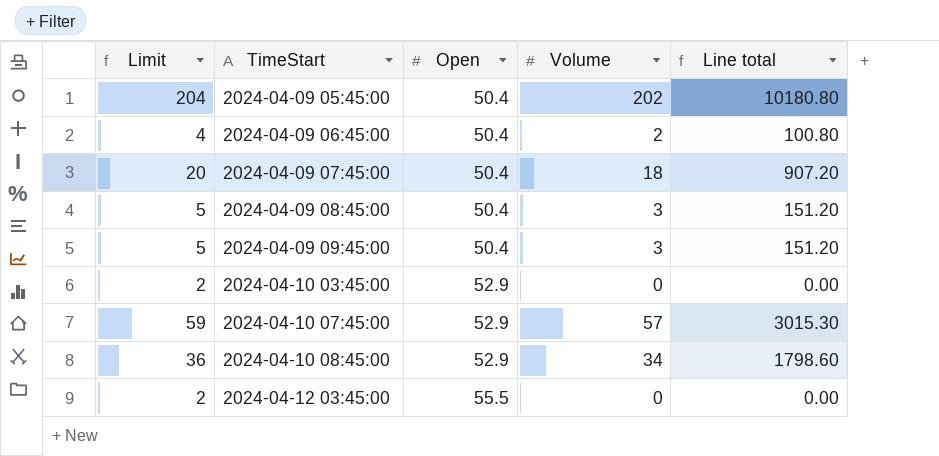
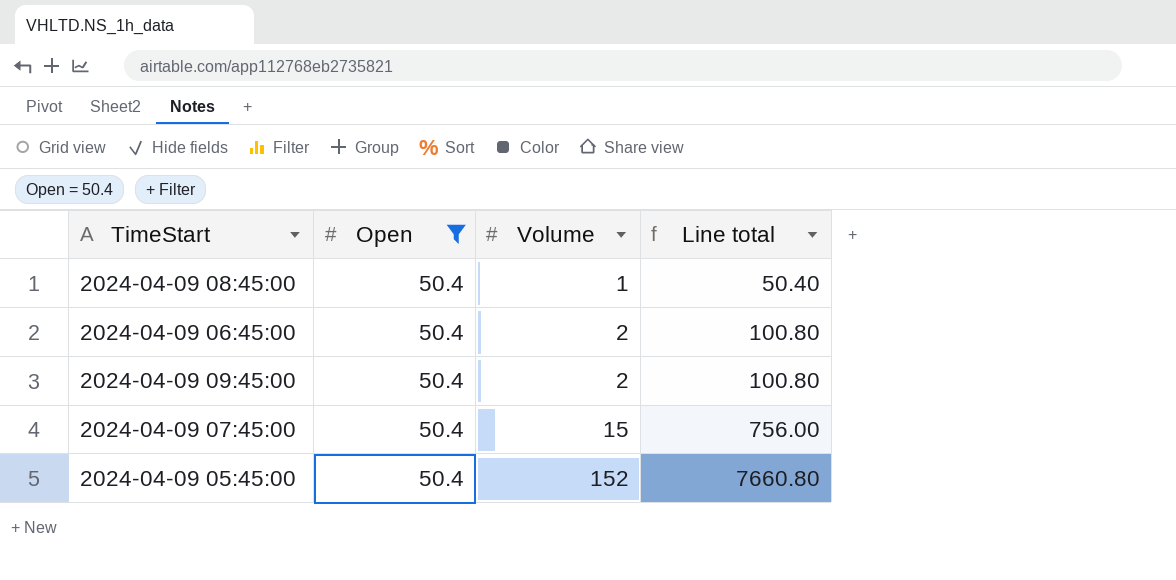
filter: none -> Open = 50.4
row order: TimeStart ascending -> Volume ascending
column Limit | formula: [Volume] + 2 -> none
2024-04-09 08:45:00 | Volume: 3 -> 1
2024-04-09 08:45:00 | Line total: 151.20 -> 50.40
2024-04-09 09:45:00 | Volume: 3 -> 2
2024-04-09 09:45:00 | Line total: 151.20 -> 100.80
2024-04-09 07:45:00 | Volume: 18 -> 15
2024-04-09 07:45:00 | Line total: 907.20 -> 756.00
2024-04-09 05:45:00 | Volume: 202 -> 152
2024-04-09 05:45:00 | Line total: 10180.80 -> 7660.80

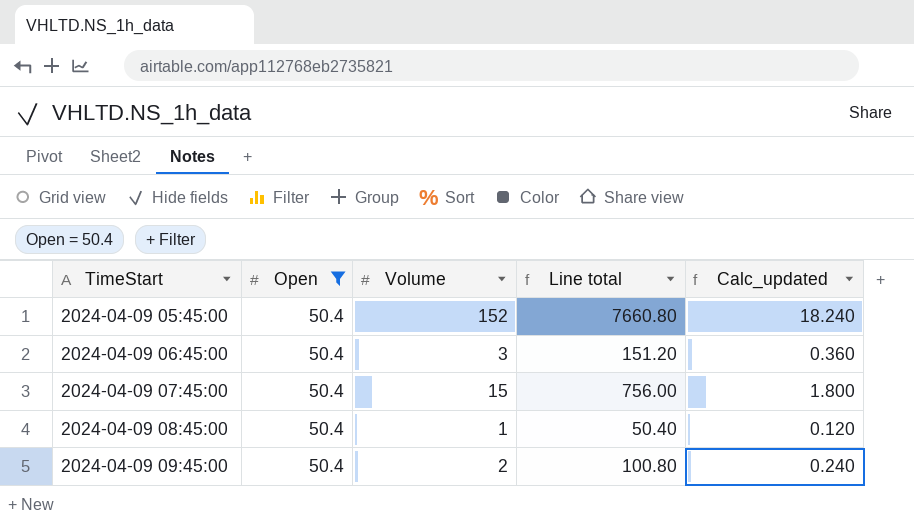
row order: Volume ascending -> TimeStart ascending
column Calc_updated | formula: none -> [Volume] * 0.12
2024-04-09 06:45:00 | Volume: 2 -> 3
2024-04-09 06:45:00 | Line total: 100.80 -> 151.20

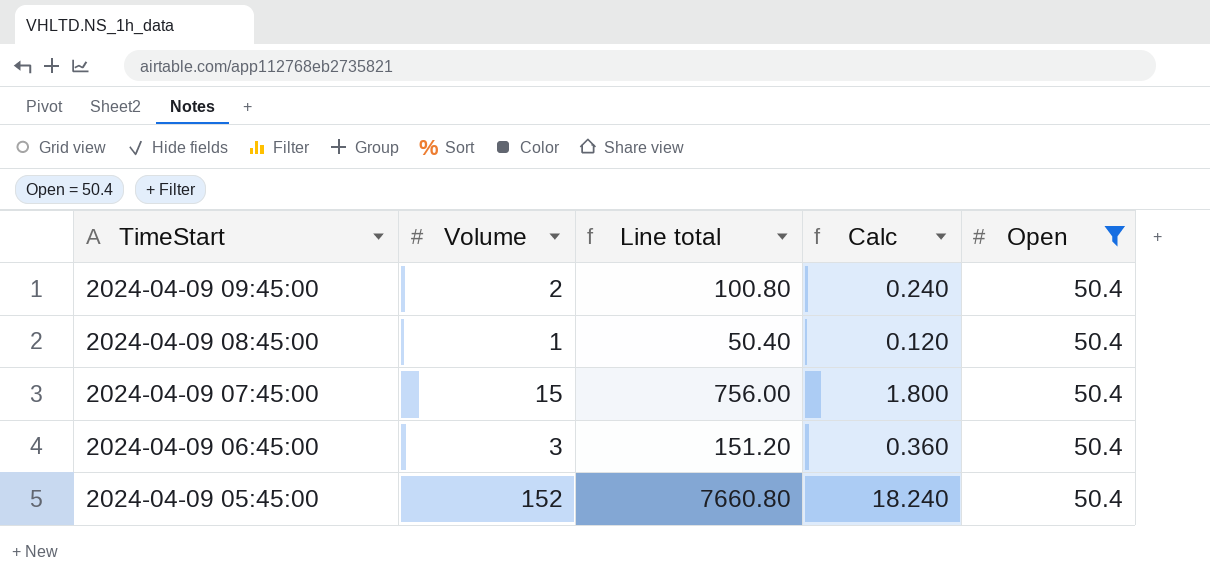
row order: TimeStart ascending -> TimeStart descending
column name: Calc_updated -> Calc
column Open | position: 2 -> 5

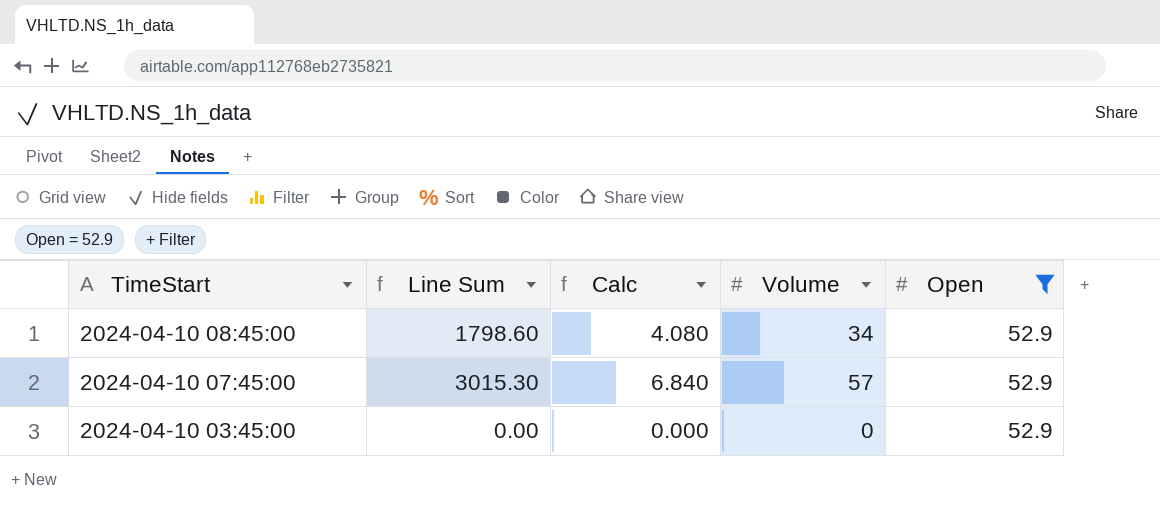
filter: Open = 50.4 -> Open = 52.9
column name: Line total -> Line Sum
column Volume | position: 2 -> 4

